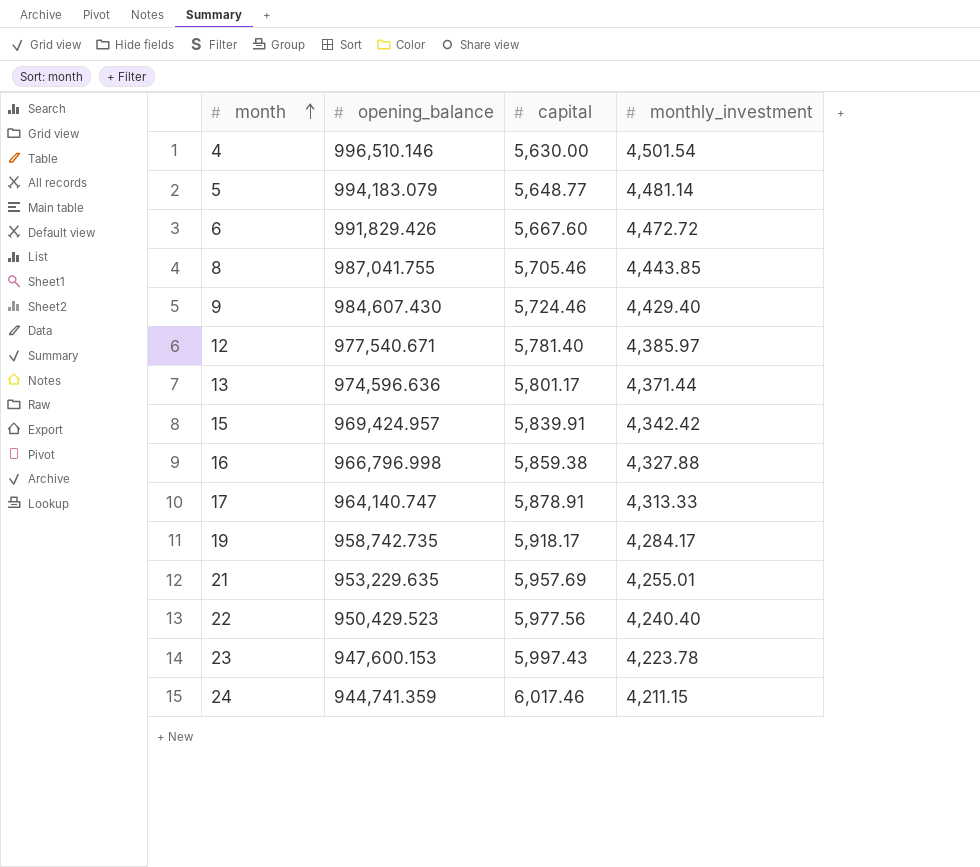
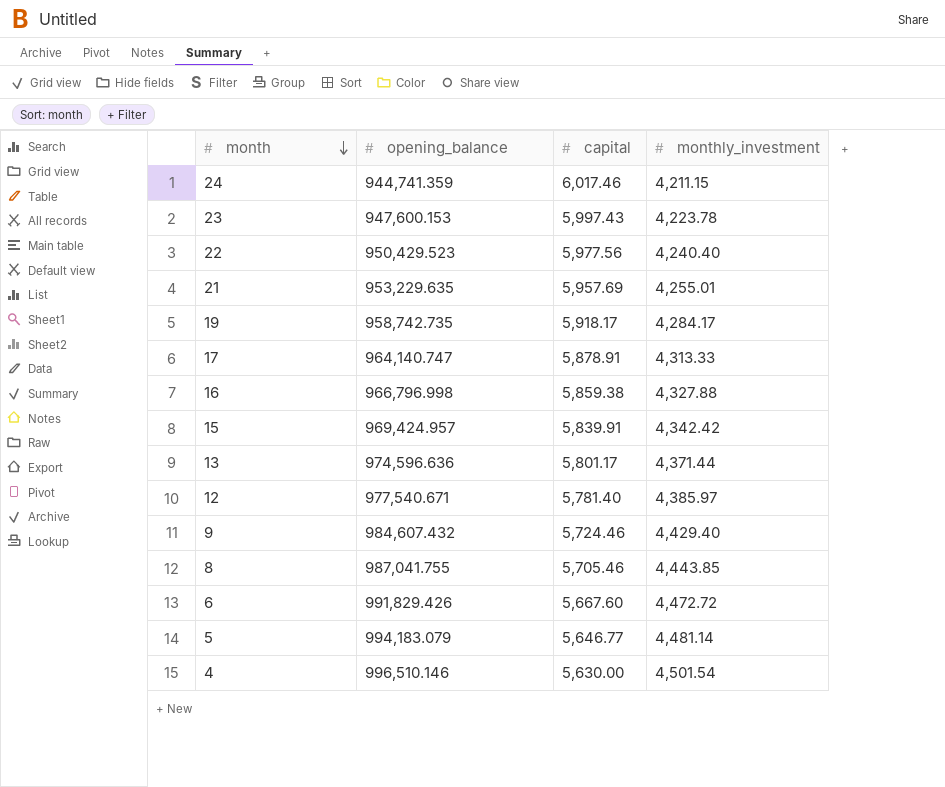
row order: month ascending -> month descending
9 | opening_balance: 984,607.430 -> 984,607.432
5 | capital: 5,648.77 -> 5,646.77

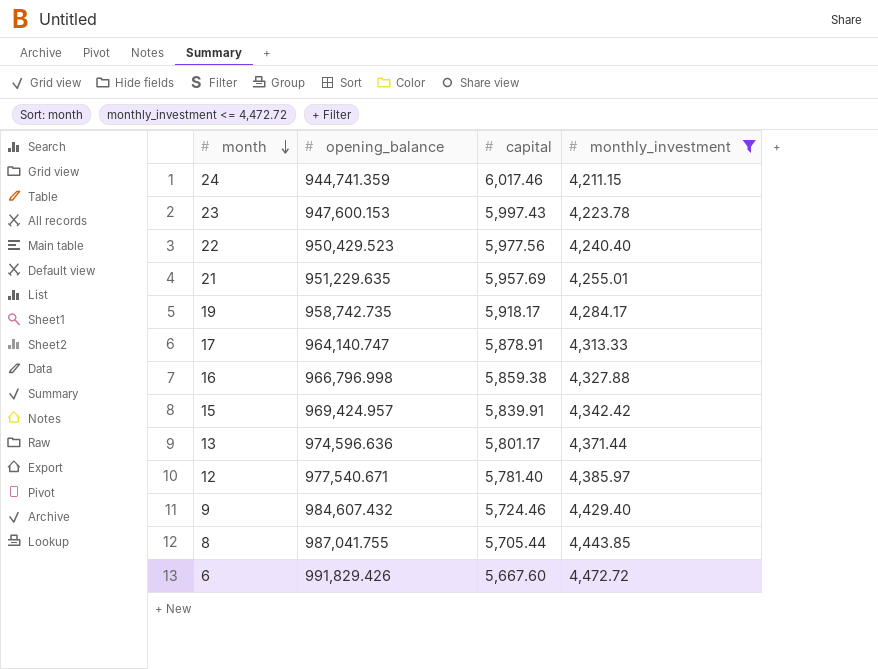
filter: none -> monthly_investment <= 4,472.72
21 | opening_balance: 953,229.635 -> 951,229.635
8 | capital: 5,705.46 -> 5,705.44

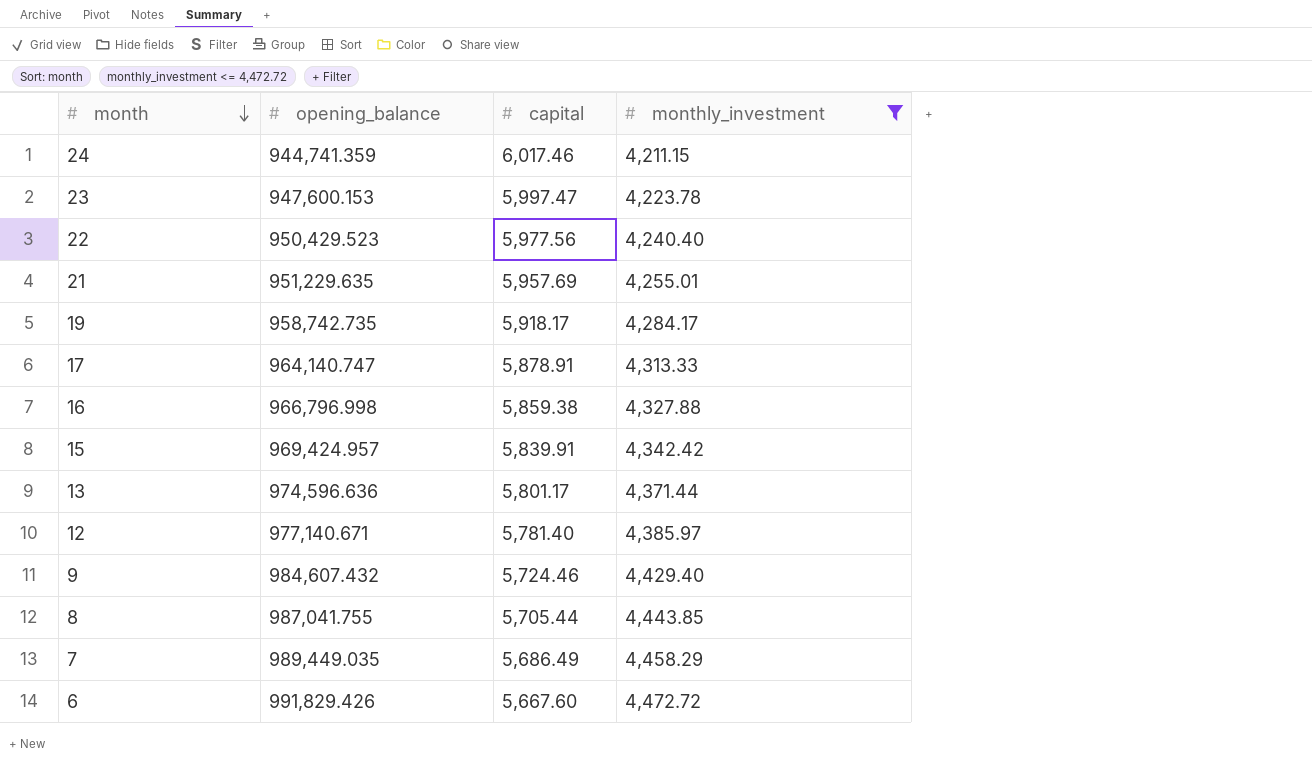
23 | capital: 5,997.43 -> 5,997.47
12 | opening_balance: 977,540.671 -> 977,140.671
row 7: none -> 989,449.035 | 5,686.49 | 4,458.29

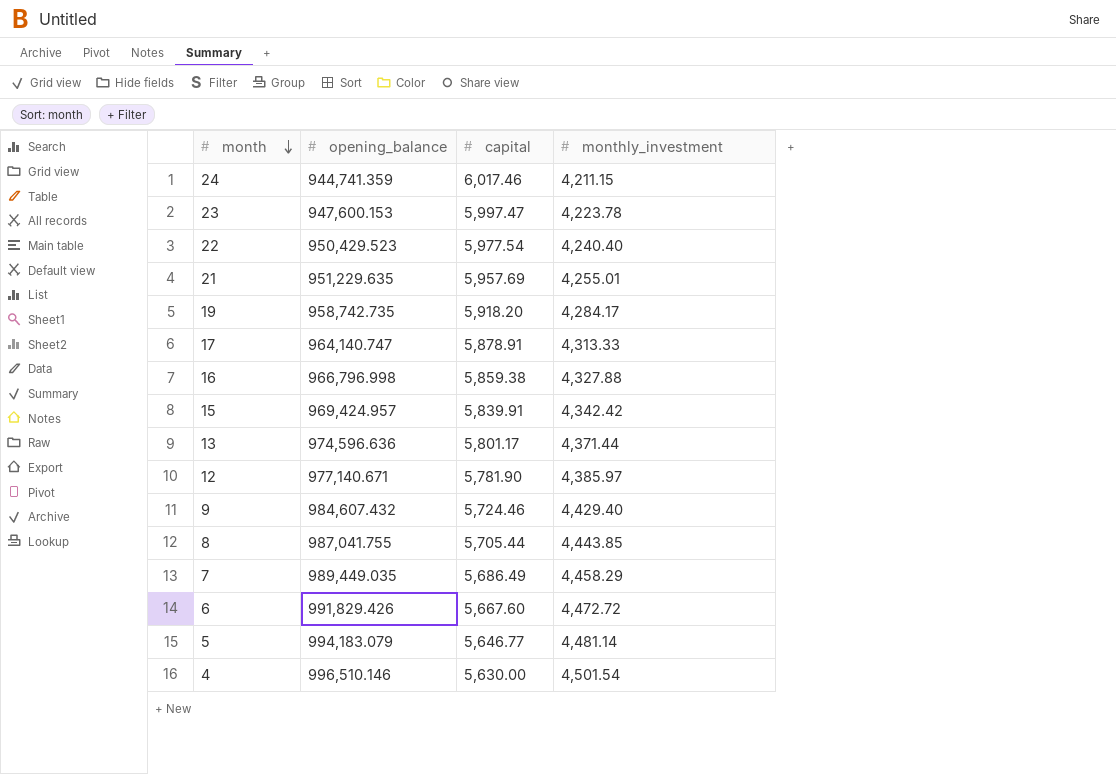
filter: monthly_investment <= 4,472.72 -> none
22 | capital: 5,977.56 -> 5,977.54
19 | capital: 5,918.17 -> 5,918.20
12 | capital: 5,781.40 -> 5,781.90

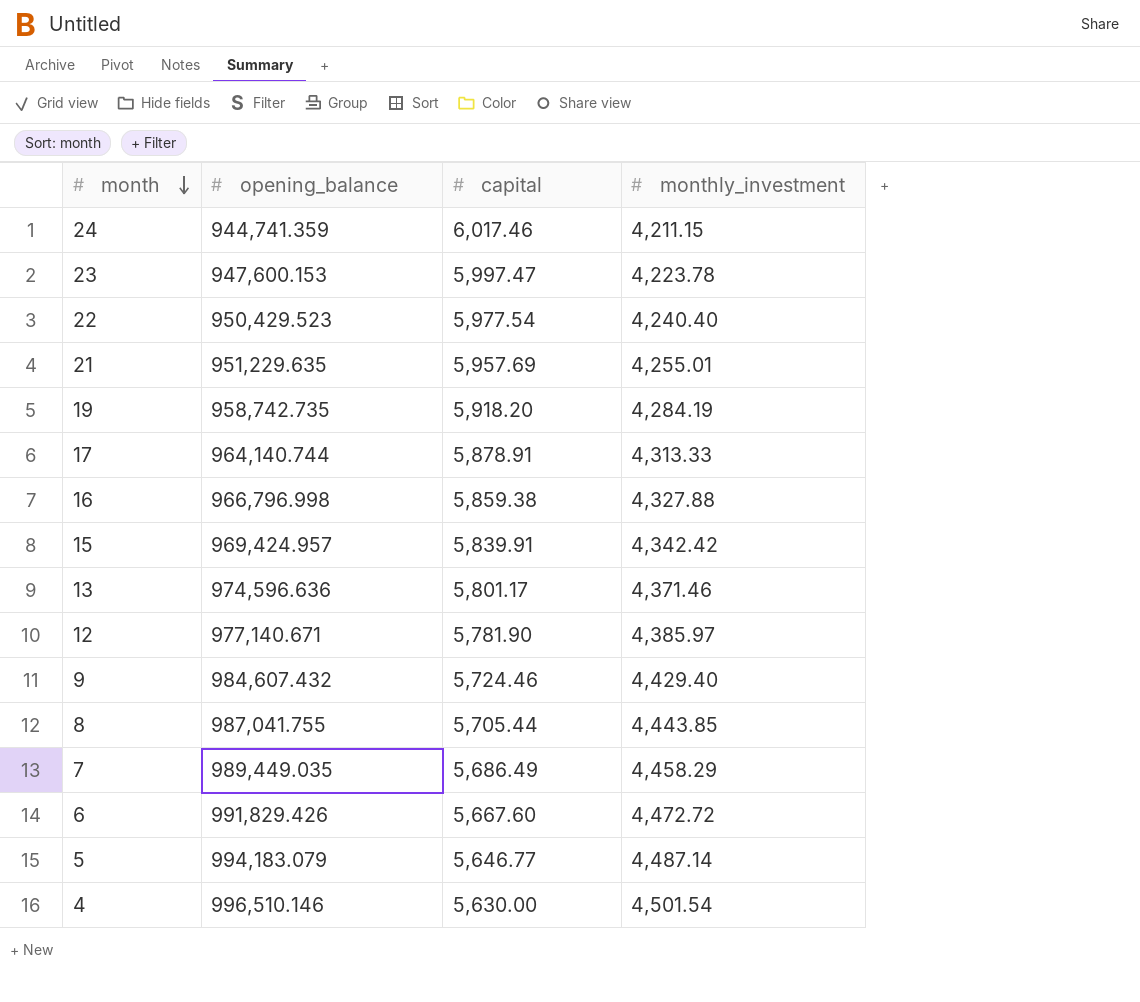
19 | monthly_investment: 4,284.17 -> 4,284.19
17 | opening_balance: 964,140.747 -> 964,140.744
13 | monthly_investment: 4,371.44 -> 4,371.46
5 | monthly_investment: 4,481.14 -> 4,487.14

